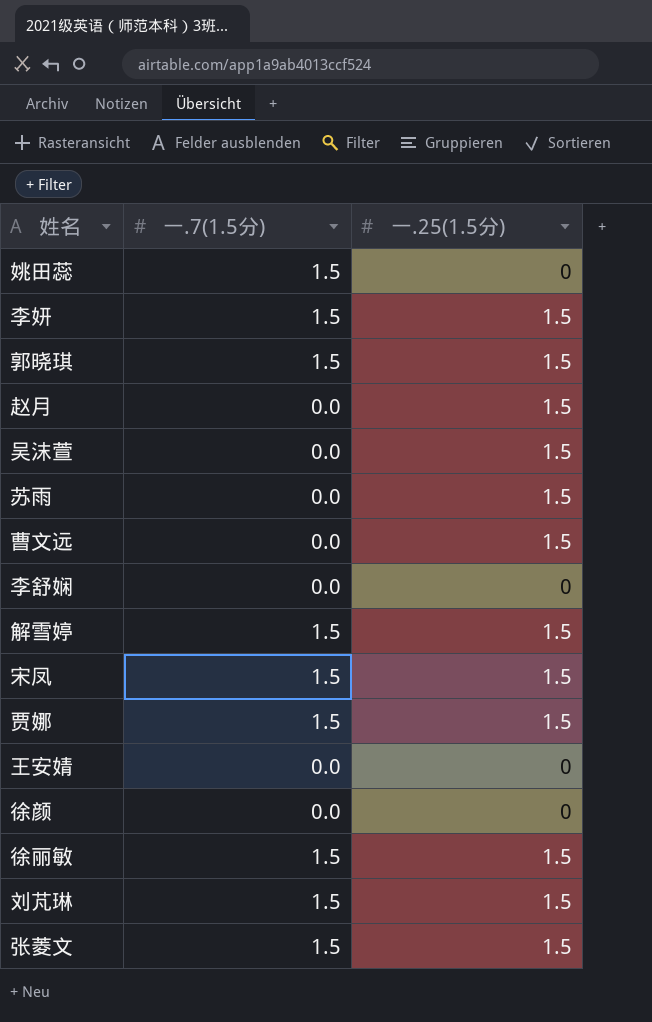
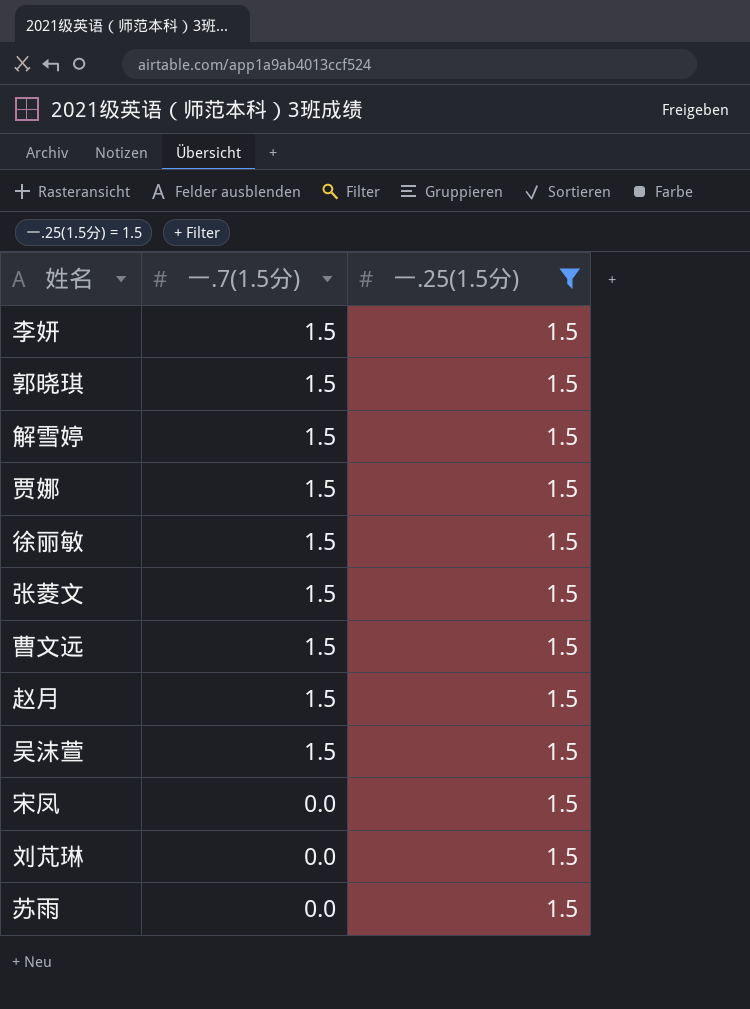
filter: none -> 一.25(1.5分) = 1.5
row order: none -> 一.7(1.5分) descending
曹文远 | 一.7(1.5分): 0.0 -> 1.5
赵月 | 一.7(1.5分): 0.0 -> 1.5
吴沫萱 | 一.7(1.5分): 0.0 -> 1.5
宋凤 | 一.7(1.5分): 1.5 -> 0.0
刘芃琳 | 一.7(1.5分): 1.5 -> 0.0

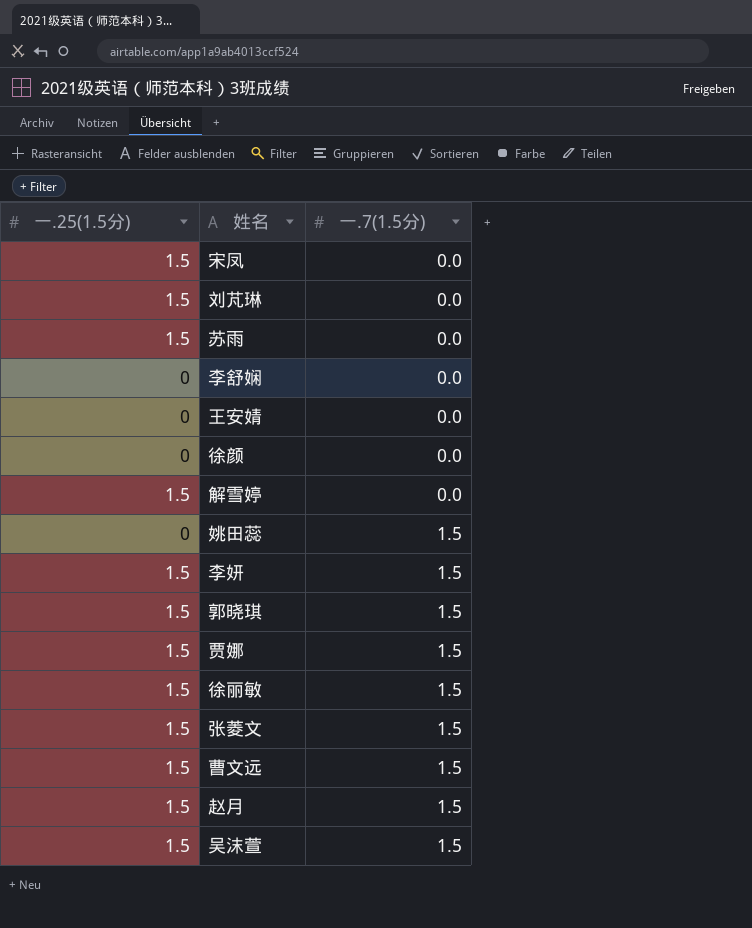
filter: 一.25(1.5分) = 1.5 -> none
row order: 一.7(1.5分) descending -> 一.7(1.5分) ascending
column 一.25(1.5分) | position: 3 -> 1
解雪婷 | 一.7(1.5分): 1.5 -> 0.0

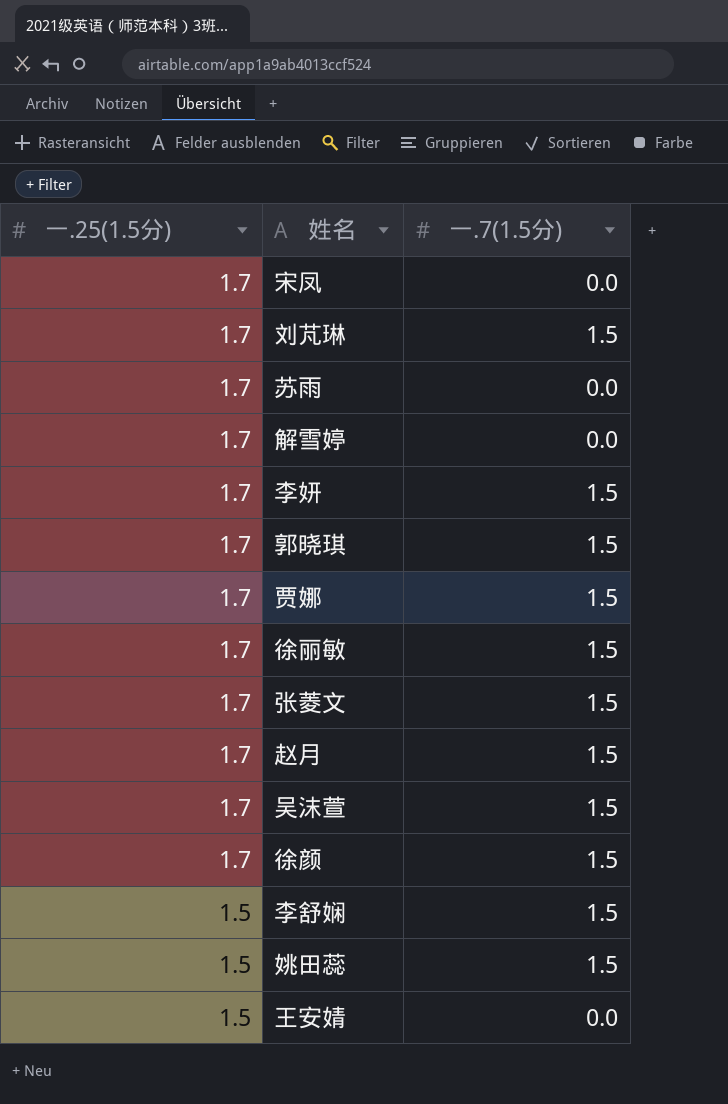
row order: 一.7(1.5分) ascending -> 一.25(1.5分) descending
row 曹文远: 1.5 | 1.5 -> none
宋凤 | 一.25(1.5分): 1.5 -> 1.7
刘芃琳 | 一.25(1.5分): 1.5 -> 1.7
刘芃琳 | 一.7(1.5分): 0.0 -> 1.5
苏雨 | 一.25(1.5分): 1.5 -> 1.7
解雪婷 | 一.25(1.5分): 1.5 -> 1.7
李妍 | 一.25(1.5分): 1.5 -> 1.7
郭晓琪 | 一.25(1.5分): 1.5 -> 1.7
贾娜 | 一.25(1.5分): 1.5 -> 1.7
徐丽敏 | 一.25(1.5分): 1.5 -> 1.7
张菱文 | 一.25(1.5分): 1.5 -> 1.7
赵月 | 一.25(1.5分): 1.5 -> 1.7
吴沫萱 | 一.25(1.5分): 1.5 -> 1.7
徐颜 | 一.25(1.5分): 0 -> 1.7
徐颜 | 一.7(1.5分): 0.0 -> 1.5
李舒娴 | 一.25(1.5分): 0 -> 1.5
李舒娴 | 一.7(1.5分): 0.0 -> 1.5
姚田蕊 | 一.25(1.5分): 0 -> 1.5
王安婧 | 一.25(1.5分): 0 -> 1.5

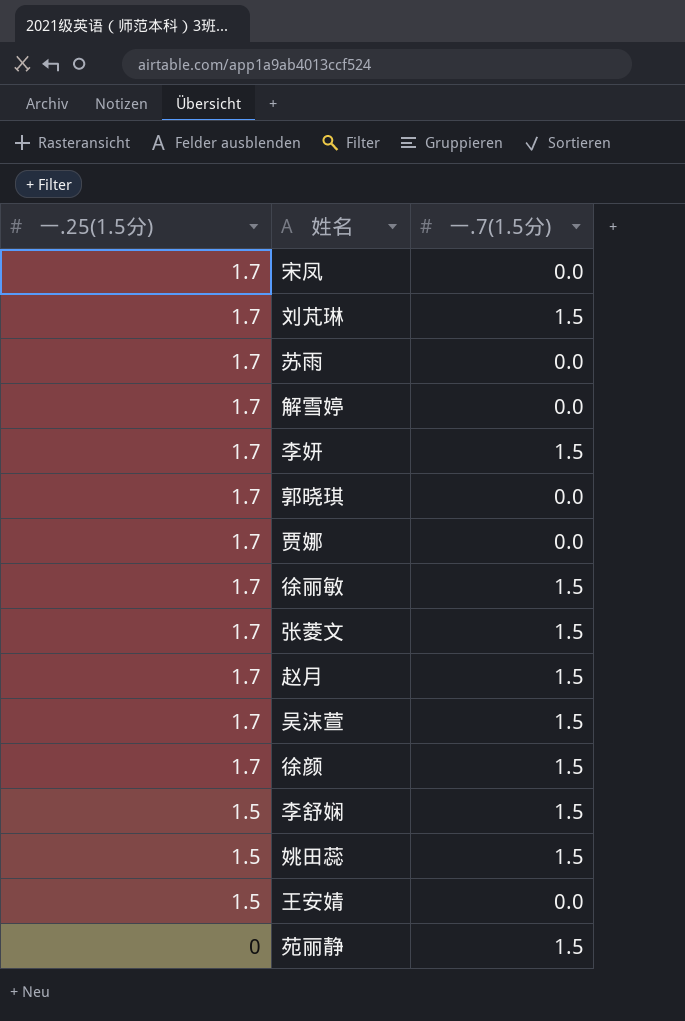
郭晓琪 | 一.7(1.5分): 1.5 -> 0.0
贾娜 | 一.7(1.5分): 1.5 -> 0.0
row 苑丽静: none -> 0 | 1.5

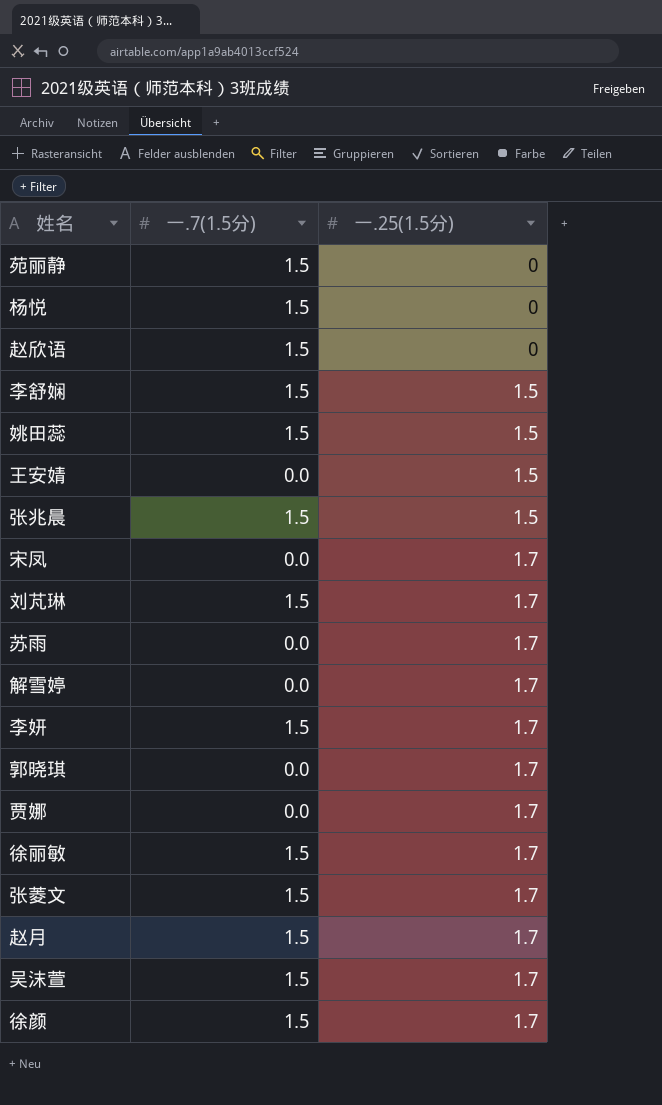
row order: 一.25(1.5分) descending -> 一.25(1.5分) ascending
column 一.25(1.5分) | position: 1 -> 3
row 杨悦: none -> 1.5 | 0
row 赵欣语: none -> 1.5 | 0
row 张兆晨: none -> 1.5 | 1.5

